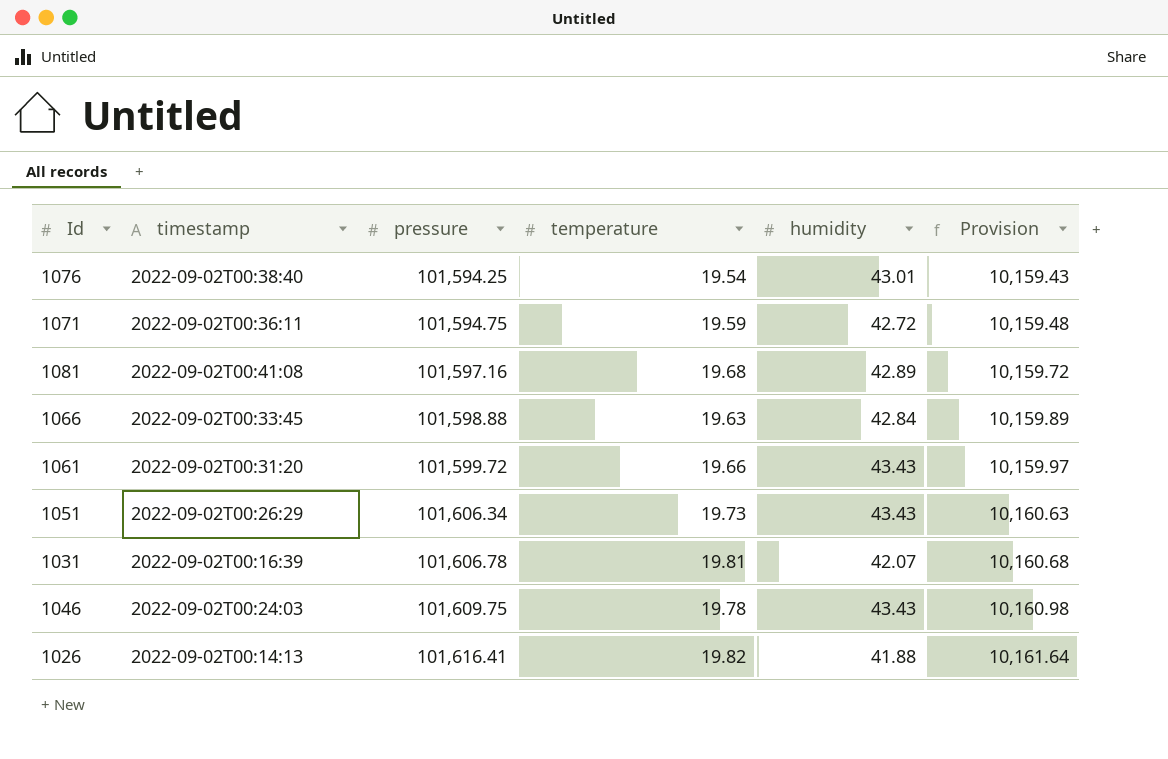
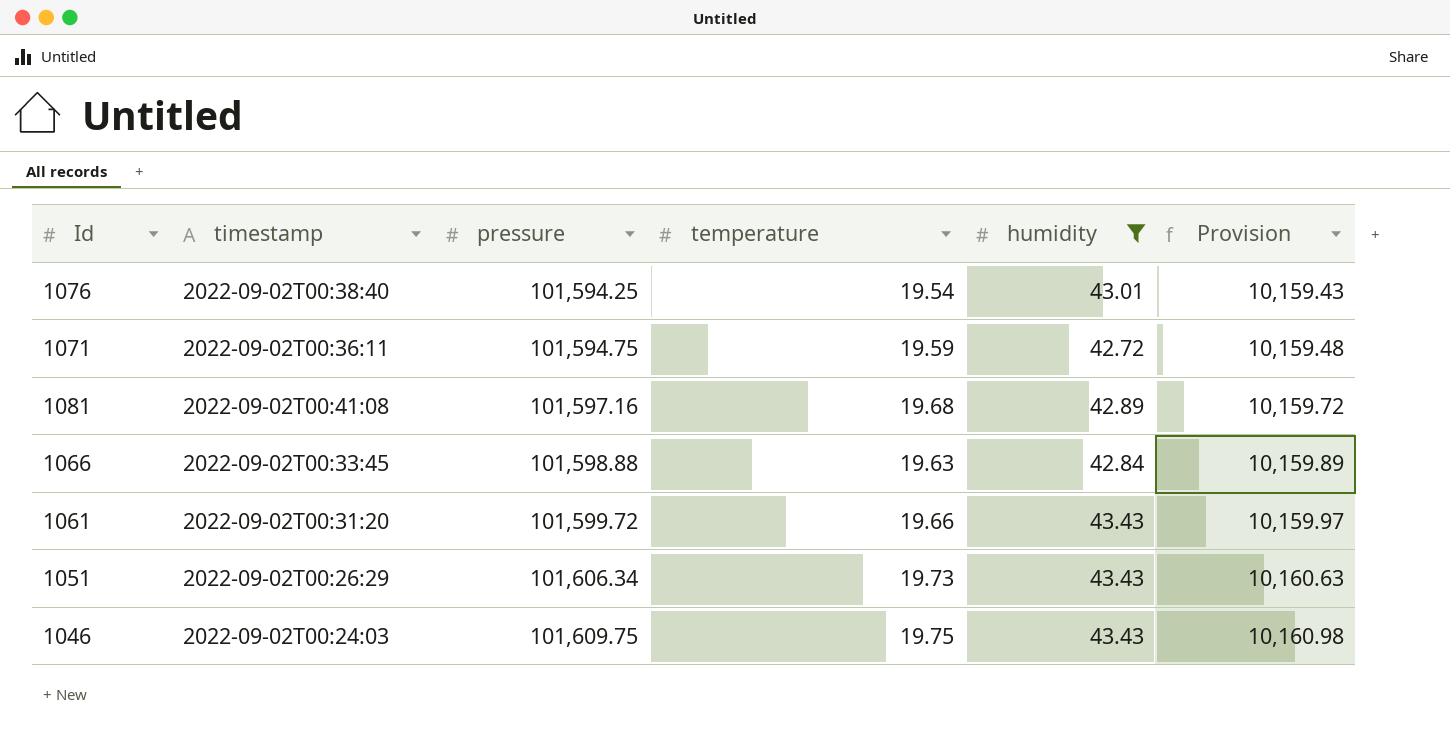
filter: none -> humidity >= 42.72
1046 | temperature: 19.78 -> 19.75

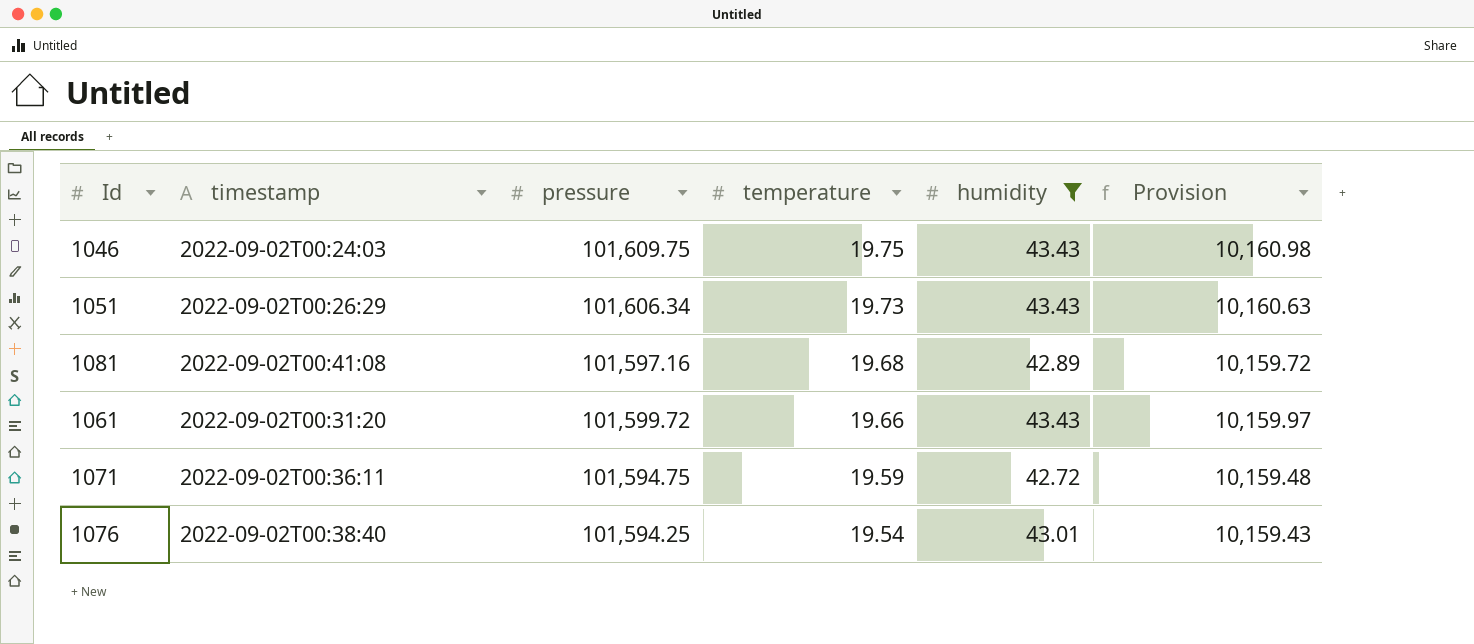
row order: pressure ascending -> temperature descending
row 1066: 2022-09-02T00:33:45 | 101,598.88 | 19.63 | 42.84 | 10,159.89 -> none

